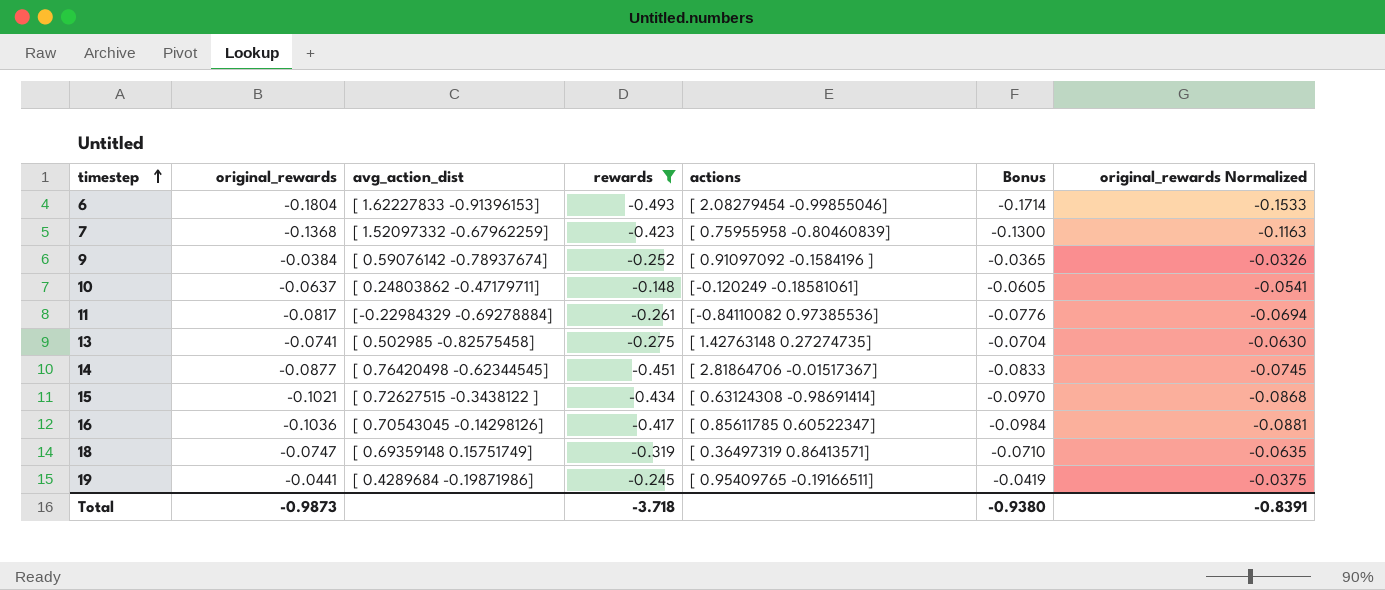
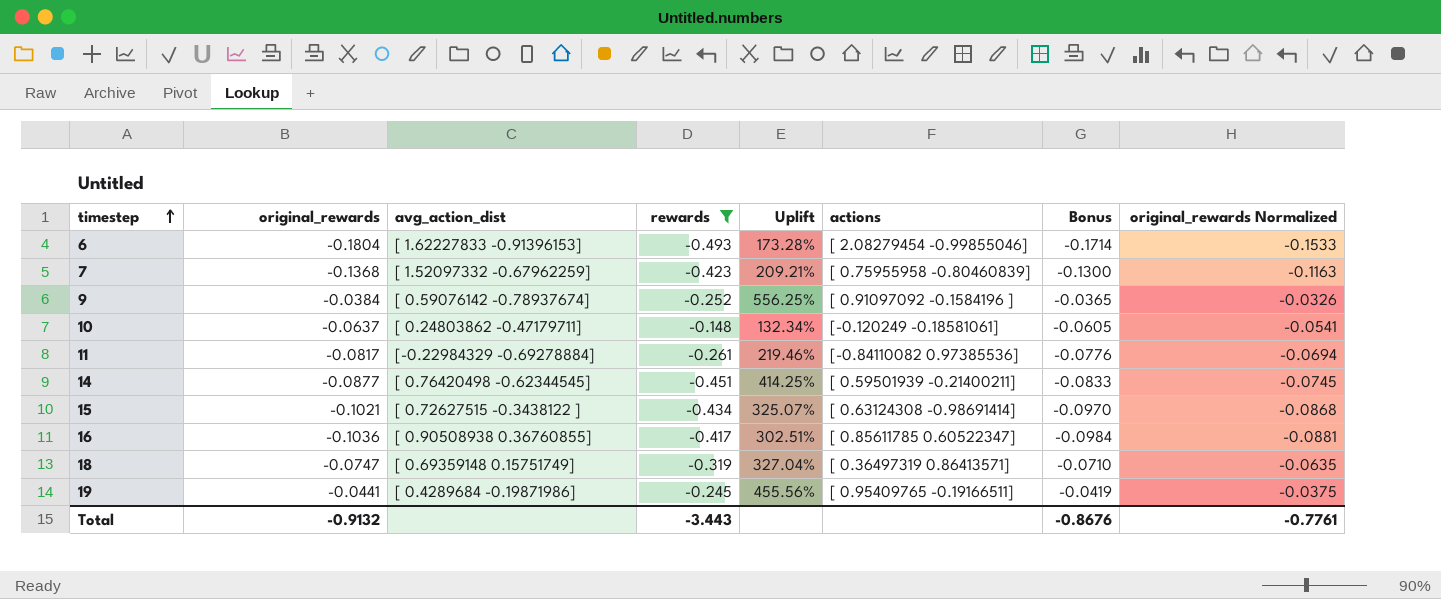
column Uplift | formula: none -> ([rewards] - [original_rewards]) / [original_rewards]
row 13: -0.0741 | [ 0.502985 -0.82575458] | -0.275 | [ 1.42763148 0.27274735] | -0.0704 | -0.0630 -> none
14 | actions: [ 2.81864706 -0.01517367] -> [ 0.59501939 -0.21400211]
16 | avg_action_dist: [ 0.70543045 -0.14298126] -> [ 0.90508938 0.36760855]
Total | original_rewards: -0.9873 -> -0.9132
Total | rewards: -3.718 -> -3.443
Total | Bonus: -0.9380 -> -0.8676
Total | original_rewards Normalized: -0.8391 -> -0.7761

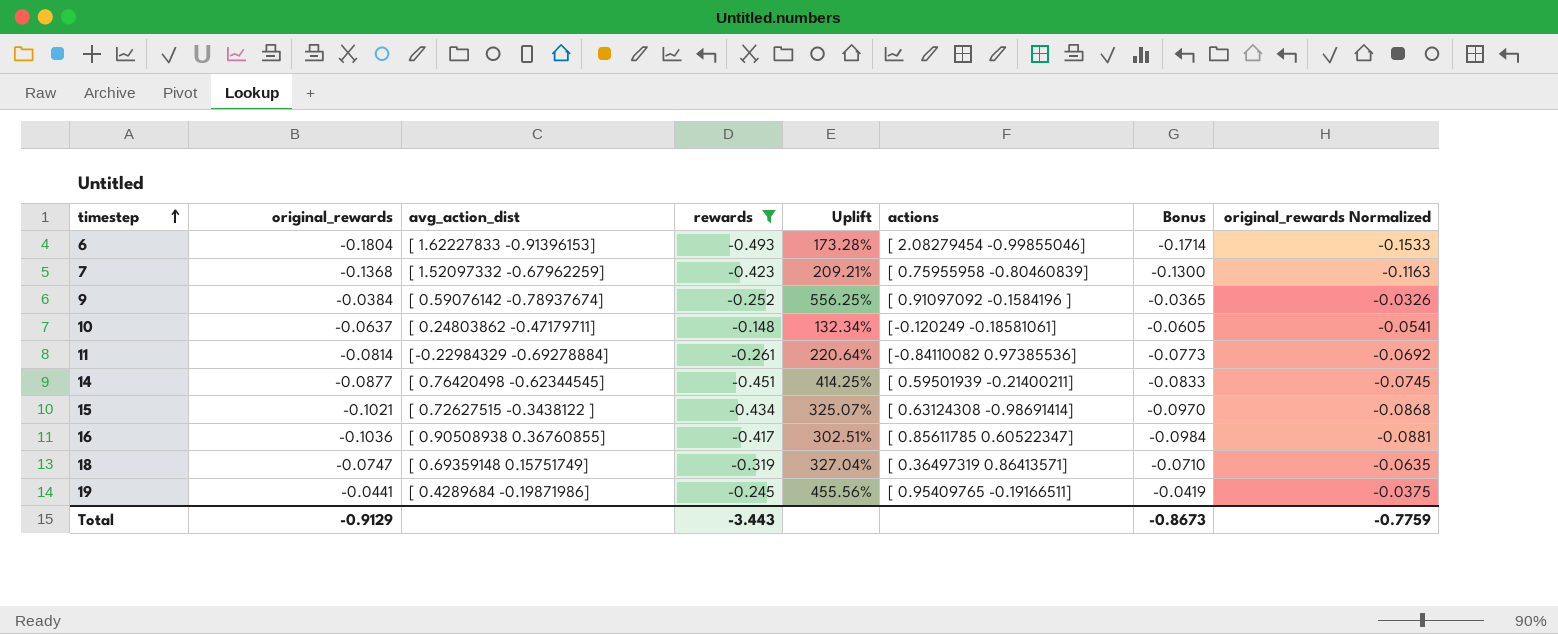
11 | original_rewards: -0.0817 -> -0.0814
11 | Uplift: 219.46% -> 220.64%
11 | Bonus: -0.0776 -> -0.0773
11 | original_rewards Normalized: -0.0694 -> -0.0692
Total | original_rewards: -0.9132 -> -0.9129
Total | Bonus: -0.8676 -> -0.8673
Total | original_rewards Normalized: -0.7761 -> -0.7759

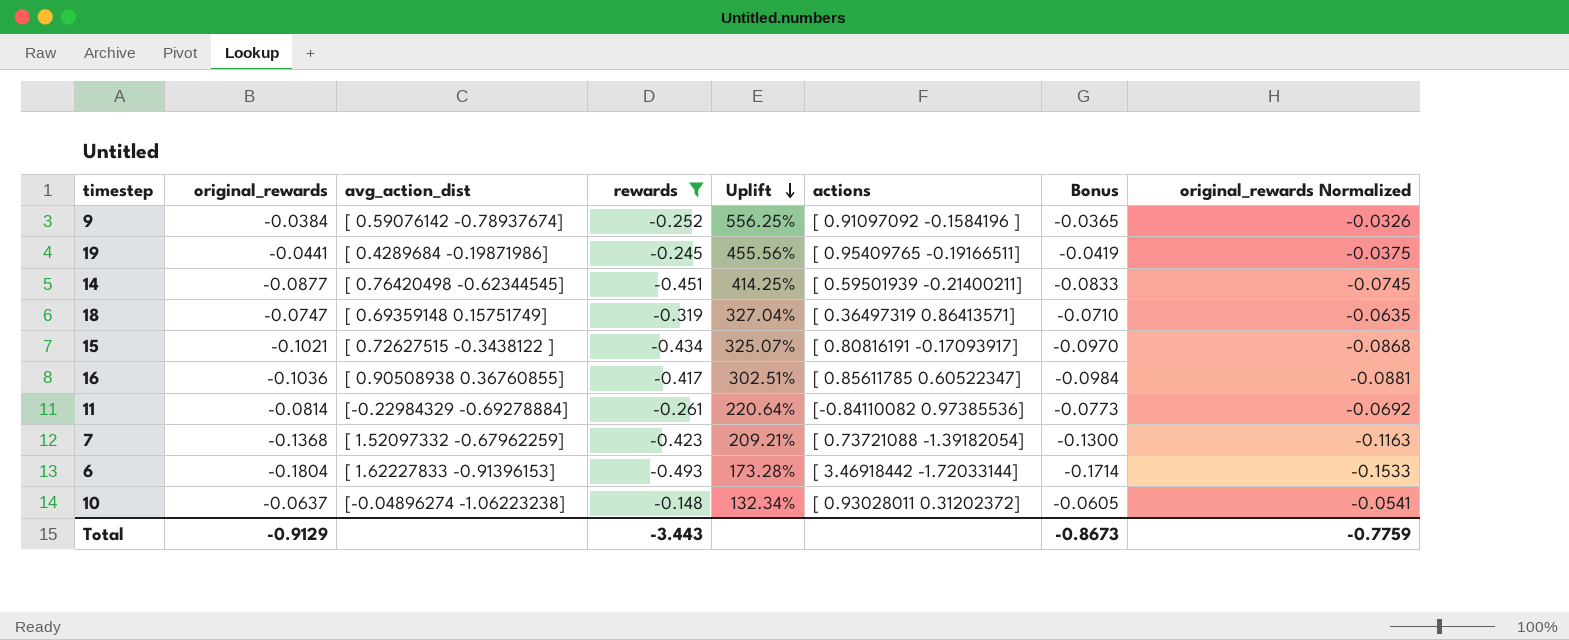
row order: timestep ascending -> Uplift descending
15 | actions: [ 0.63124308 -0.98691414] -> [ 0.80816191 -0.17093917]
7 | actions: [ 0.75955958 -0.80460839] -> [ 0.73721088 -1.39182054]
6 | actions: [ 2.08279454 -0.99855046] -> [ 3.46918442 -1.72033144]
10 | avg_action_dist: [ 0.24803862 -0.47179711] -> [-0.04896274 -1.06223238]
10 | actions: [-0.120249 -0.18581061] -> [ 0.93028011 0.31202372]

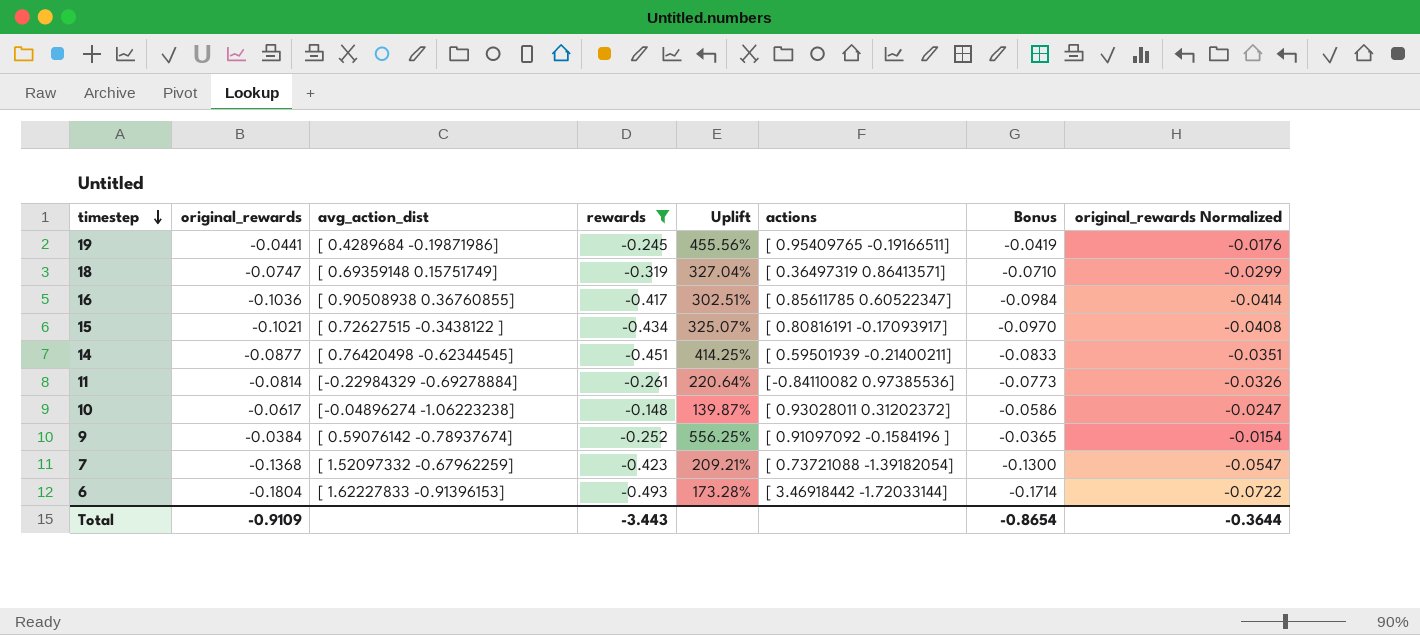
row order: Uplift descending -> timestep descending
column original_rewards Normalized | formula: [original_rewards] * 0.85 -> [original_rewards] * 0.4
10 | original_rewards: -0.0637 -> -0.0617
10 | Uplift: 132.34% -> 139.87%
10 | Bonus: -0.0605 -> -0.0586
Total | original_rewards: -0.9129 -> -0.9109
Total | Bonus: -0.8673 -> -0.8654
Total | original_rewards Normalized: -0.7759 -> -0.3644

